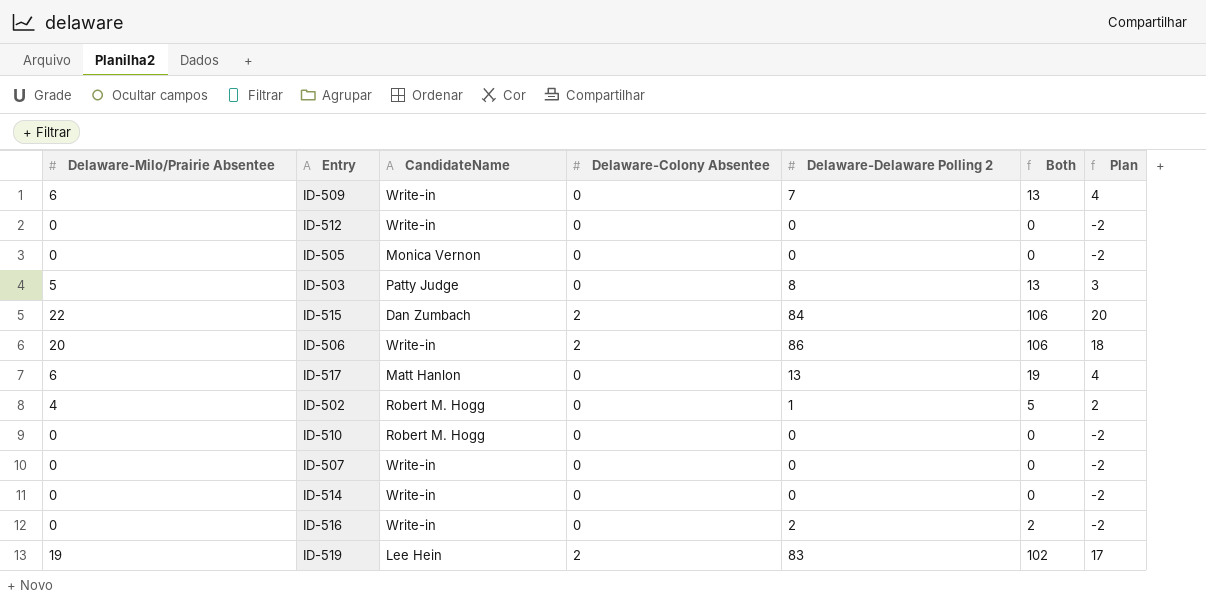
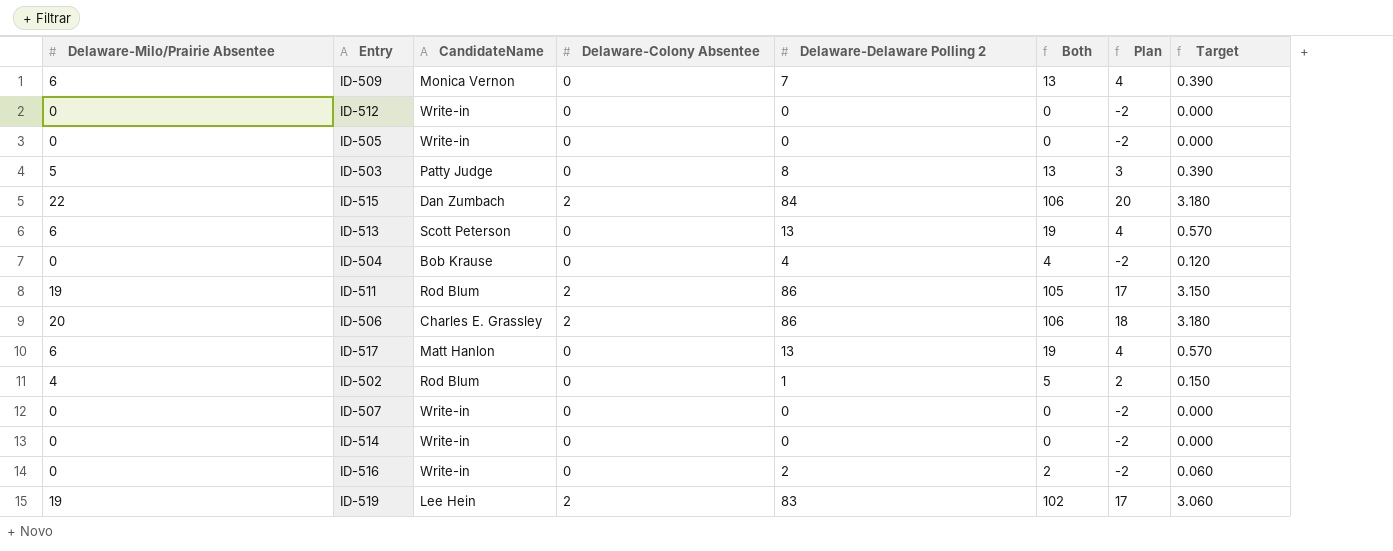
column Target | formula: none -> [Both] * 0.03
row ID-510: 0 | Robert M. Hogg | 0 | 0 | 0 | -2 -> none
ID-509 | CandidateName: Write-in -> Monica Vernon
ID-505 | CandidateName: Monica Vernon -> Write-in
row ID-513: none -> 6 | Scott Peterson | 0 | 13 | 19 | 4 | 0.570
row ID-504: none -> 0 | Bob Krause | 0 | 4 | 4 | -2 | 0.120
row ID-511: none -> 19 | Rod Blum | 2 | 86 | 105 | 17 | 3.150
ID-506 | CandidateName: Write-in -> Charles E. Grassley
ID-502 | CandidateName: Robert M. Hogg -> Rod Blum

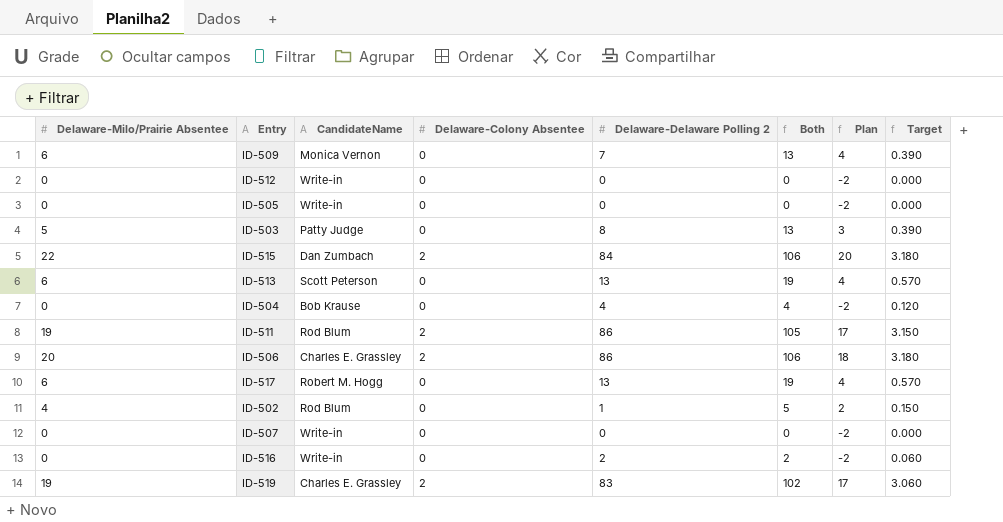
row ID-514: 0 | Write-in | 0 | 0 | 0 | -2 | 0.000 -> none
ID-517 | CandidateName: Matt Hanlon -> Robert M. Hogg
ID-519 | CandidateName: Lee Hein -> Charles E. Grassley

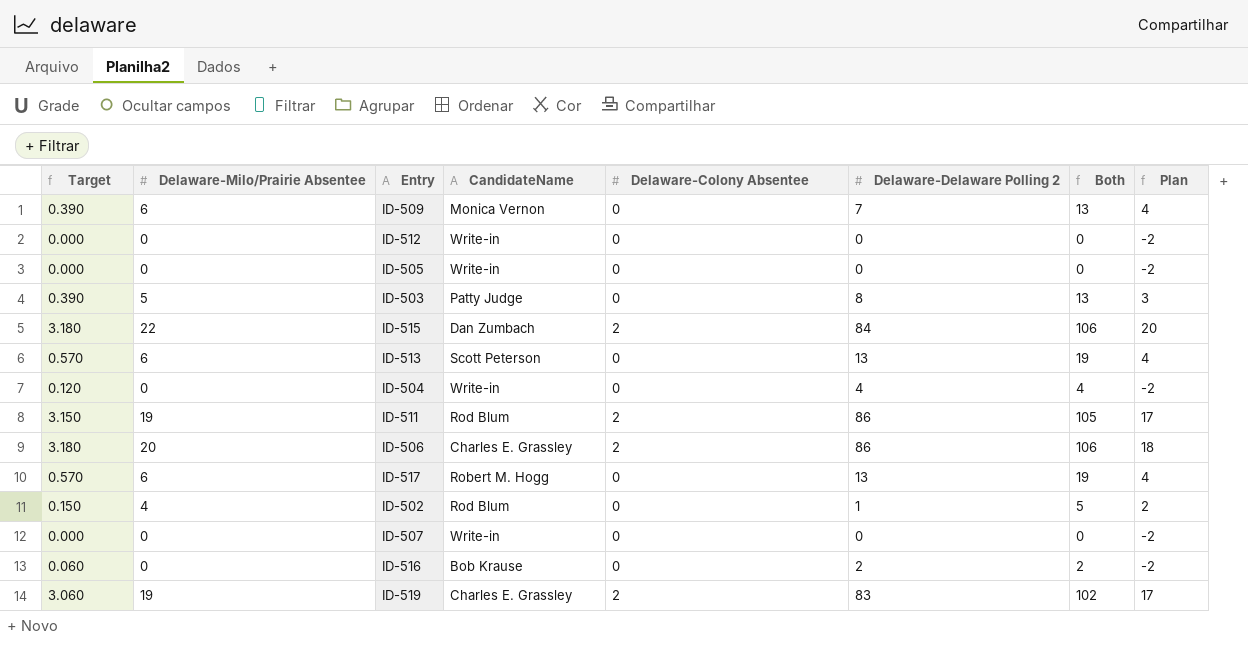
column Target | position: 8 -> 1
ID-504 | CandidateName: Bob Krause -> Write-in
ID-516 | CandidateName: Write-in -> Bob Krause

